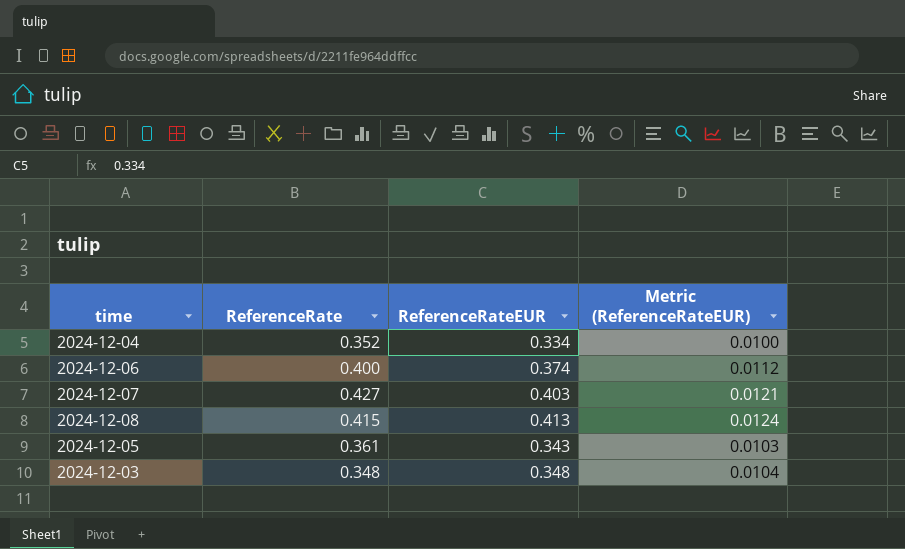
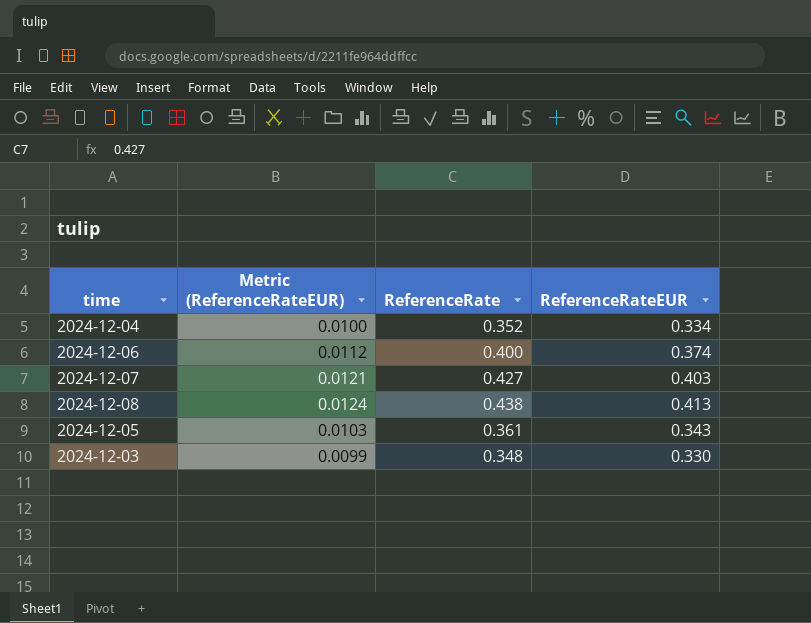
column Metric (ReferenceRateEUR) | position: 4 -> 2
2024-12-08 | ReferenceRate: 0.415 -> 0.438
2024-12-03 | Metric (ReferenceRateEUR): 0.0104 -> 0.0099
2024-12-03 | ReferenceRateEUR: 0.348 -> 0.330

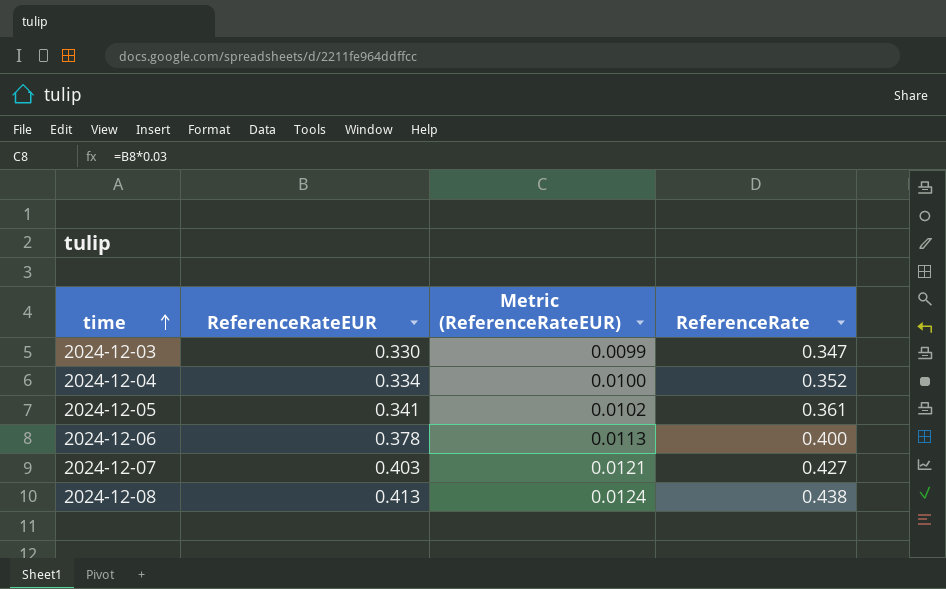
row order: none -> time ascending
column ReferenceRateEUR | position: 4 -> 2
2024-12-03 | ReferenceRate: 0.348 -> 0.347
2024-12-05 | ReferenceRateEUR: 0.343 -> 0.341
2024-12-05 | Metric (ReferenceRateEUR): 0.0103 -> 0.0102
2024-12-06 | ReferenceRateEUR: 0.374 -> 0.378
2024-12-06 | Metric (ReferenceRateEUR): 0.0112 -> 0.0113

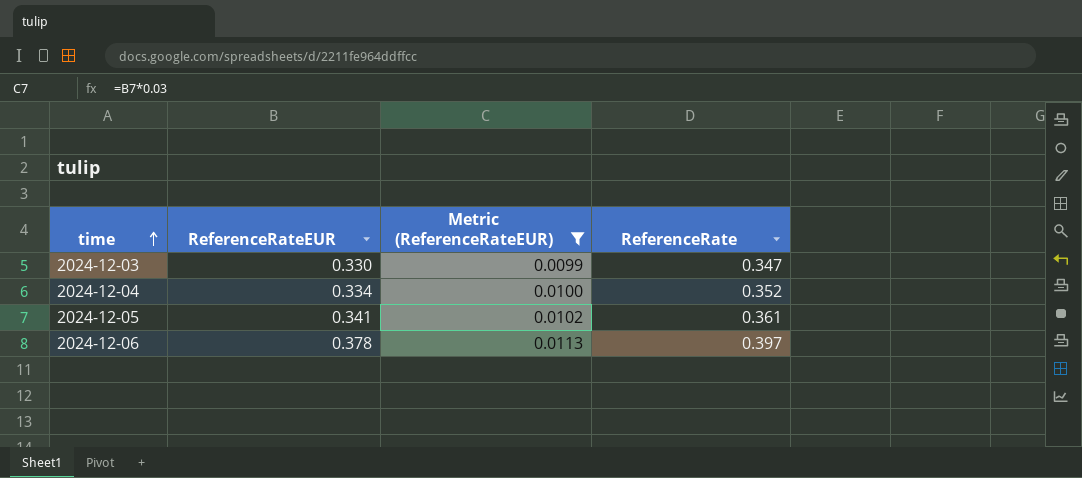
filter: none -> Metric (ReferenceRateEUR) <= 0.0113
2024-12-06 | ReferenceRate: 0.400 -> 0.397

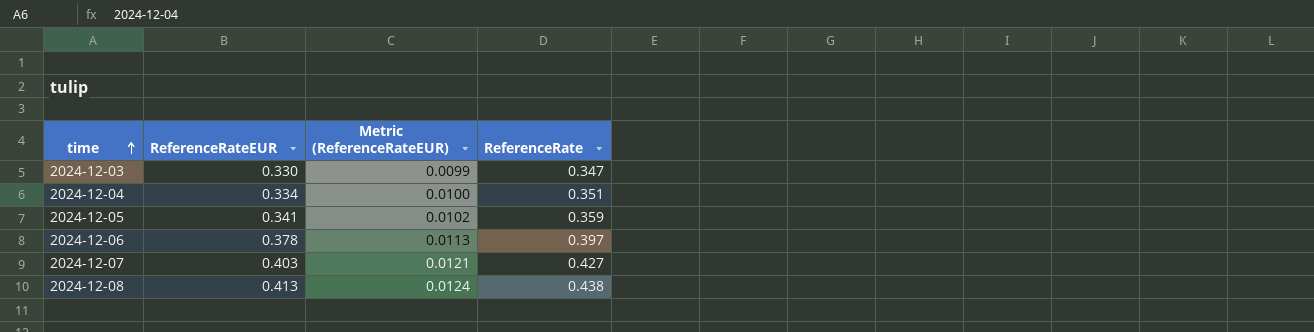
filter: Metric (ReferenceRateEUR) <= 0.0113 -> none
2024-12-04 | ReferenceRate: 0.352 -> 0.351
2024-12-05 | ReferenceRate: 0.361 -> 0.359

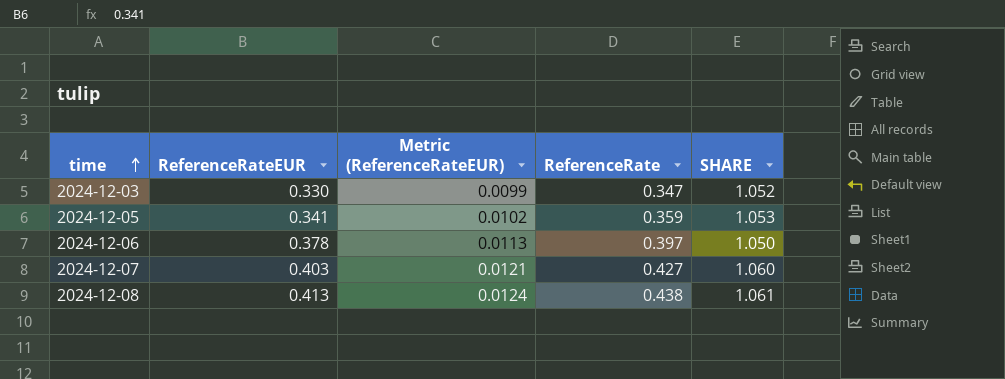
column SHARE | formula: none -> [ReferenceRate] / [ReferenceRateEUR]
row 2024-12-04: 0.334 | 0.0100 | 0.351 -> none

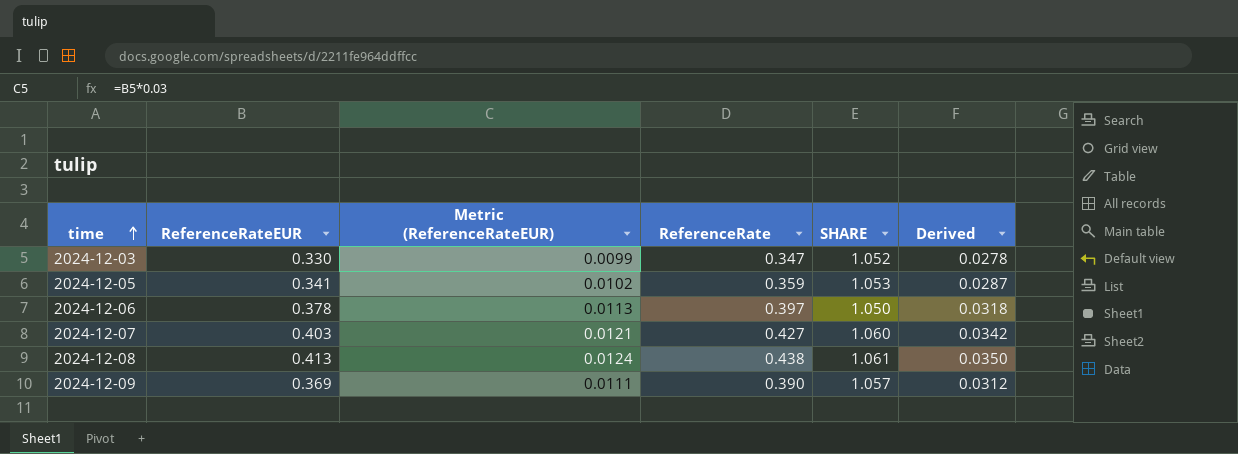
column Derived | formula: none -> [ReferenceRate] * 0.08
row 2024-12-09: none -> 0.369 | 0.0111 | 0.390 | 1.057 | 0.0312

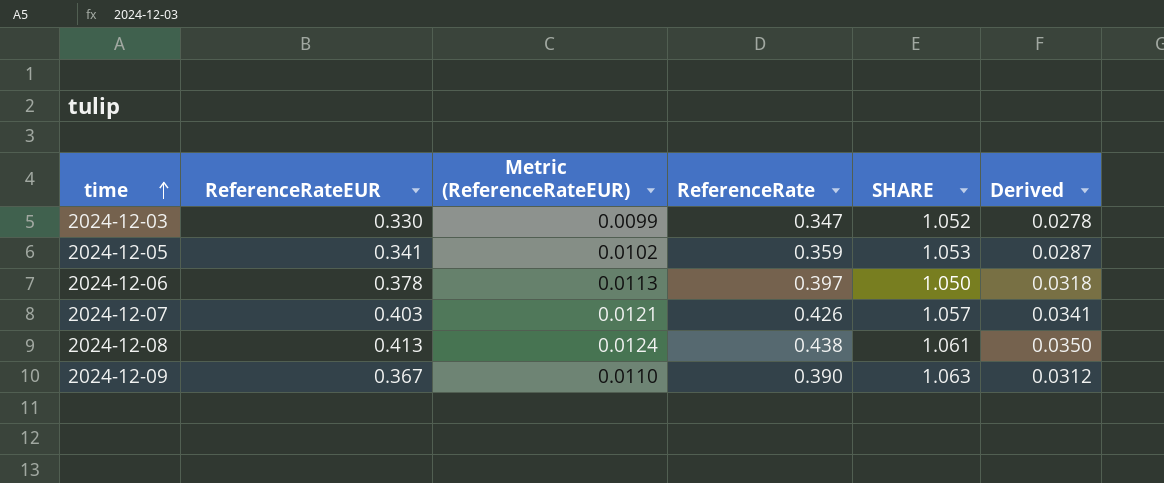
2024-12-07 | ReferenceRate: 0.427 -> 0.426
2024-12-07 | SHARE: 1.060 -> 1.057
2024-12-07 | Derived: 0.0342 -> 0.0341
2024-12-09 | ReferenceRateEUR: 0.369 -> 0.367
2024-12-09 | Metric (ReferenceRateEUR): 0.0111 -> 0.0110
2024-12-09 | SHARE: 1.057 -> 1.063

